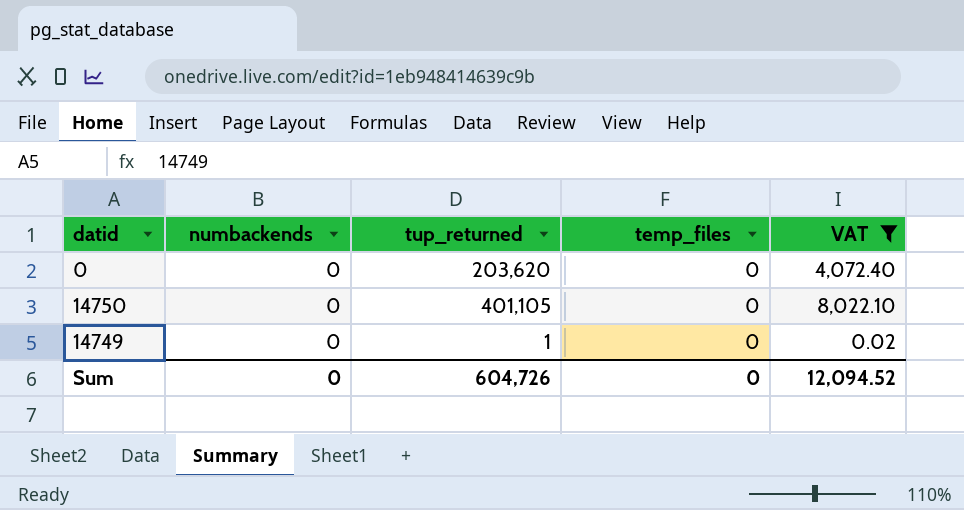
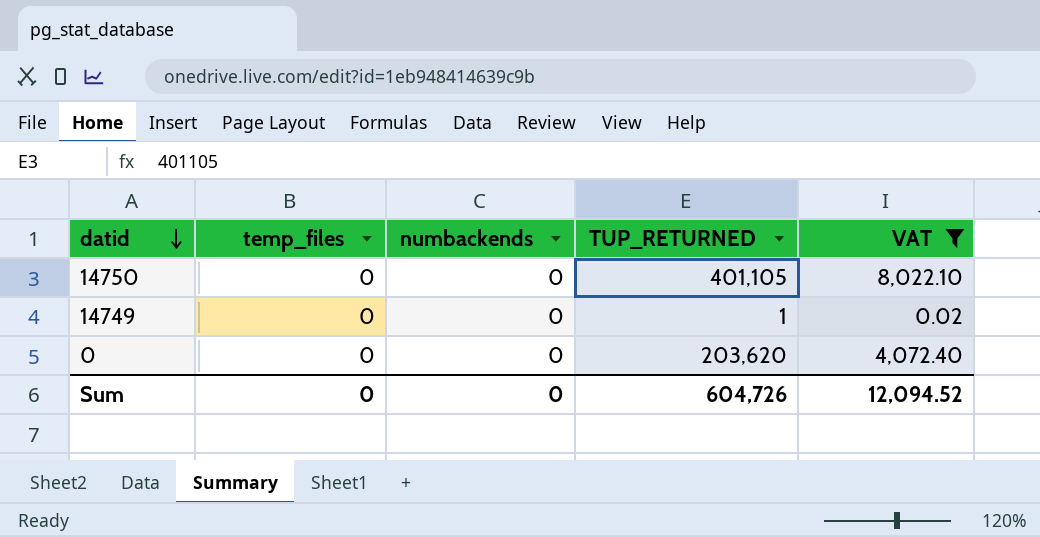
row order: none -> datid descending
column temp_files | position: 4 -> 2
column name: tup_returned -> TUP_RETURNED

